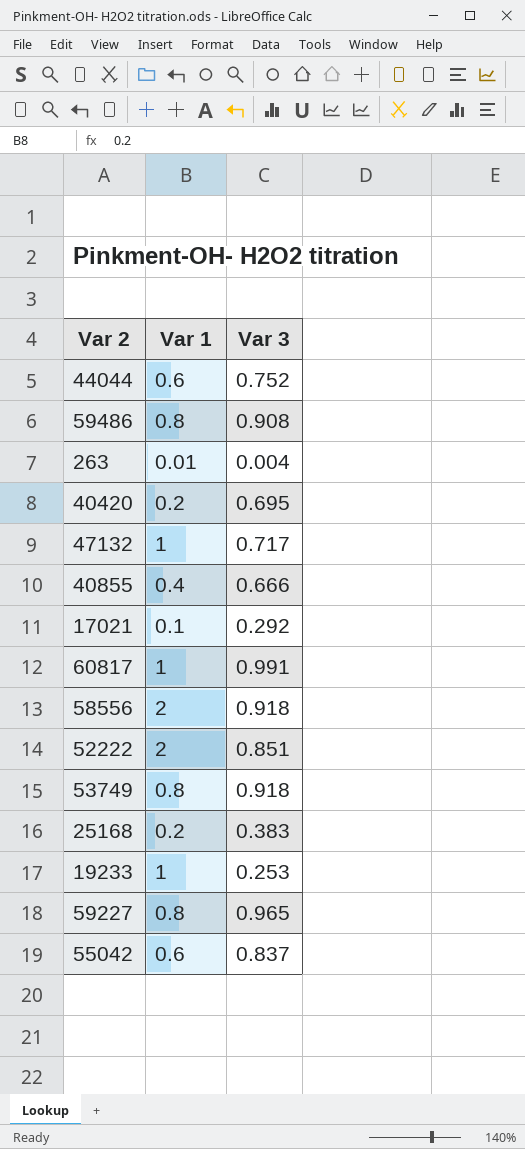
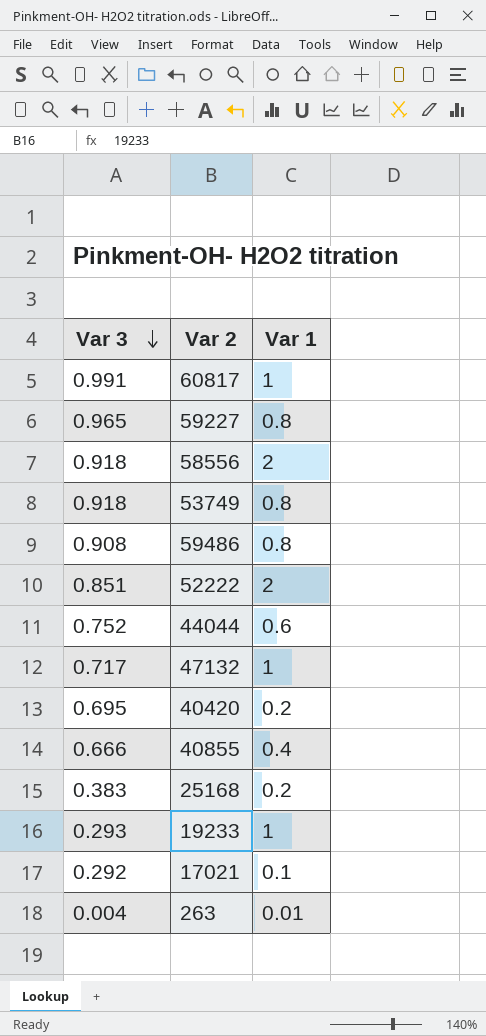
row order: none -> Var 3 descending
column Var 3 | position: 3 -> 1
row 55042: 0.6 | 0.837 -> none
19233 | Var 3: 0.253 -> 0.293

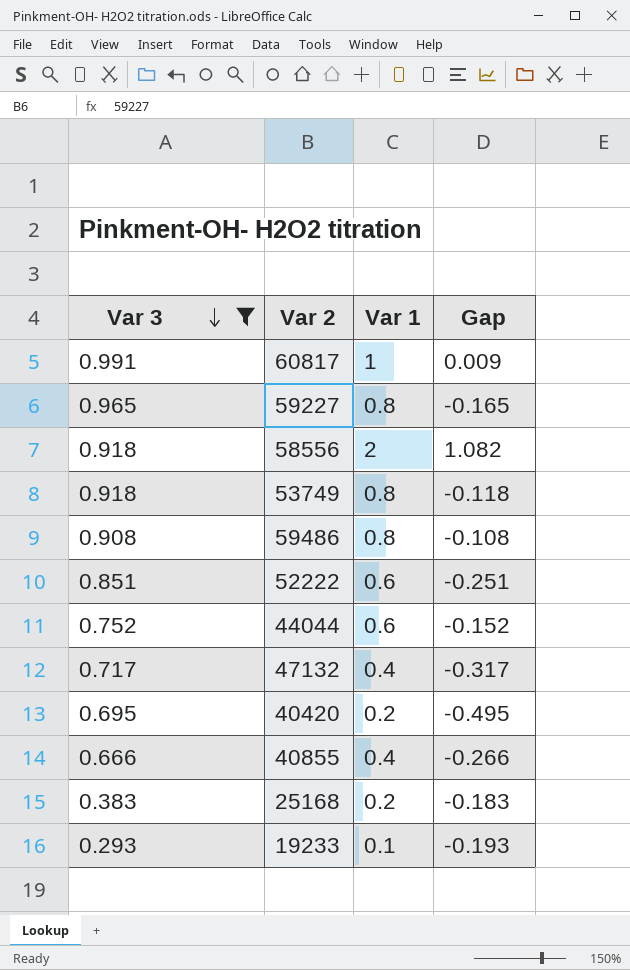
filter: none -> Var 3 >= 0.293
column Gap | formula: none -> [Var 1] - [Var 3]
52222 | Var 1: 2 -> 0.6
47132 | Var 1: 1 -> 0.4
19233 | Var 1: 1 -> 0.1

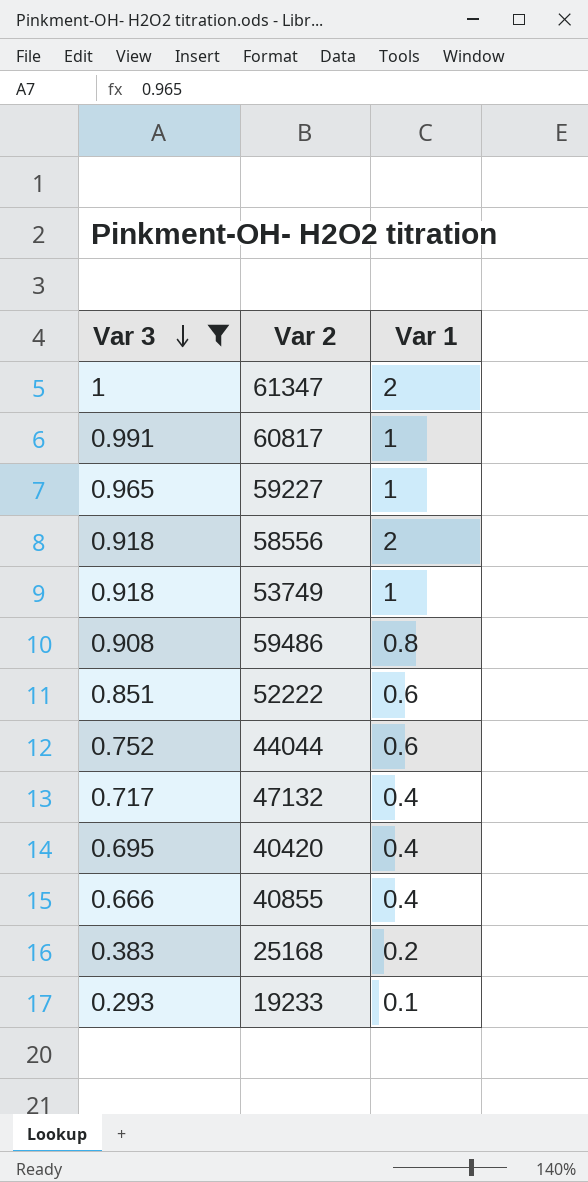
column Gap | formula: [Var 1] - [Var 3] -> none
row 61347: none -> 1 | 2
59227 | Var 1: 0.8 -> 1
53749 | Var 1: 0.8 -> 1
40420 | Var 1: 0.2 -> 0.4

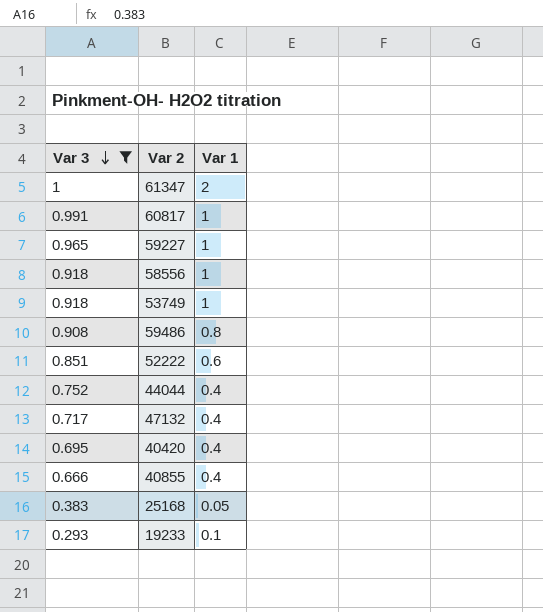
58556 | Var 1: 2 -> 1
44044 | Var 1: 0.6 -> 0.4
25168 | Var 1: 0.2 -> 0.05

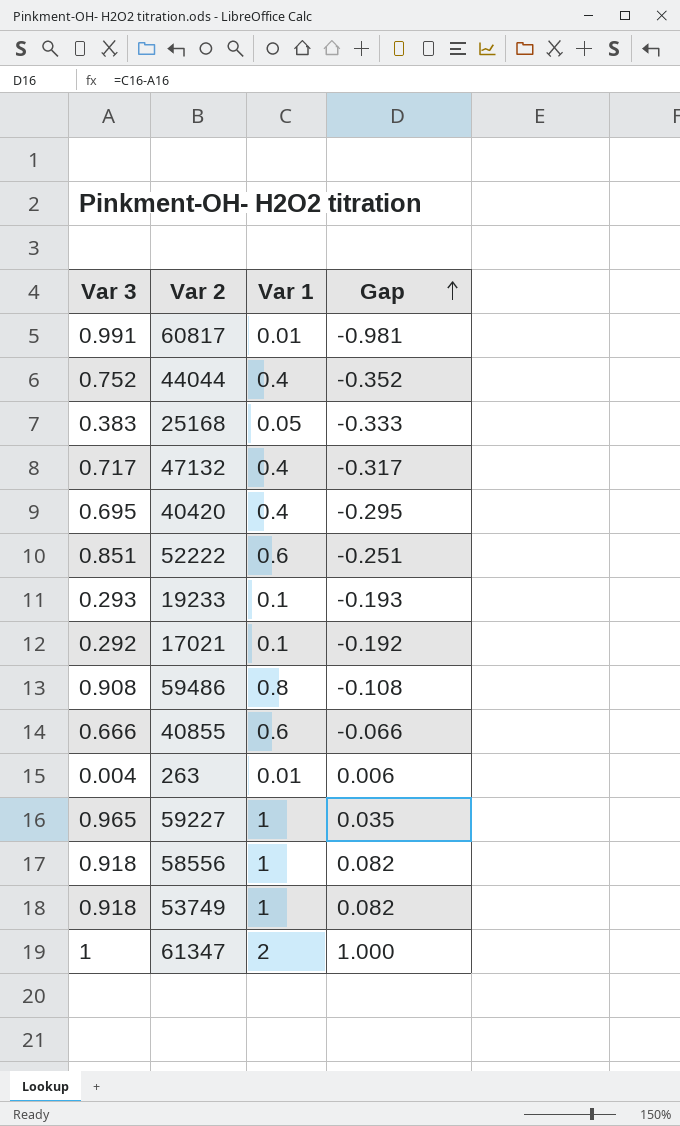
filter: Var 3 >= 0.293 -> none
row order: Var 3 descending -> Gap ascending
column Gap | formula: none -> [Var 1] - [Var 3]
60817 | Var 1: 1 -> 0.01
40855 | Var 1: 0.4 -> 0.6

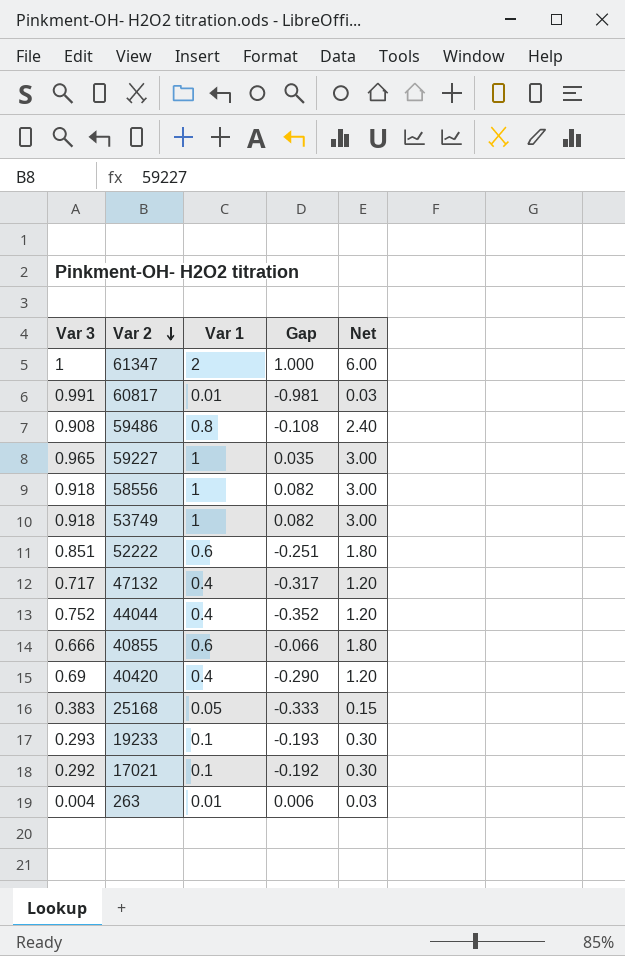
row order: Gap ascending -> Var 2 descending
column Net | formula: none -> [Var 1] * 3
40420 | Var 3: 0.695 -> 0.69
40420 | Gap: -0.295 -> -0.290

